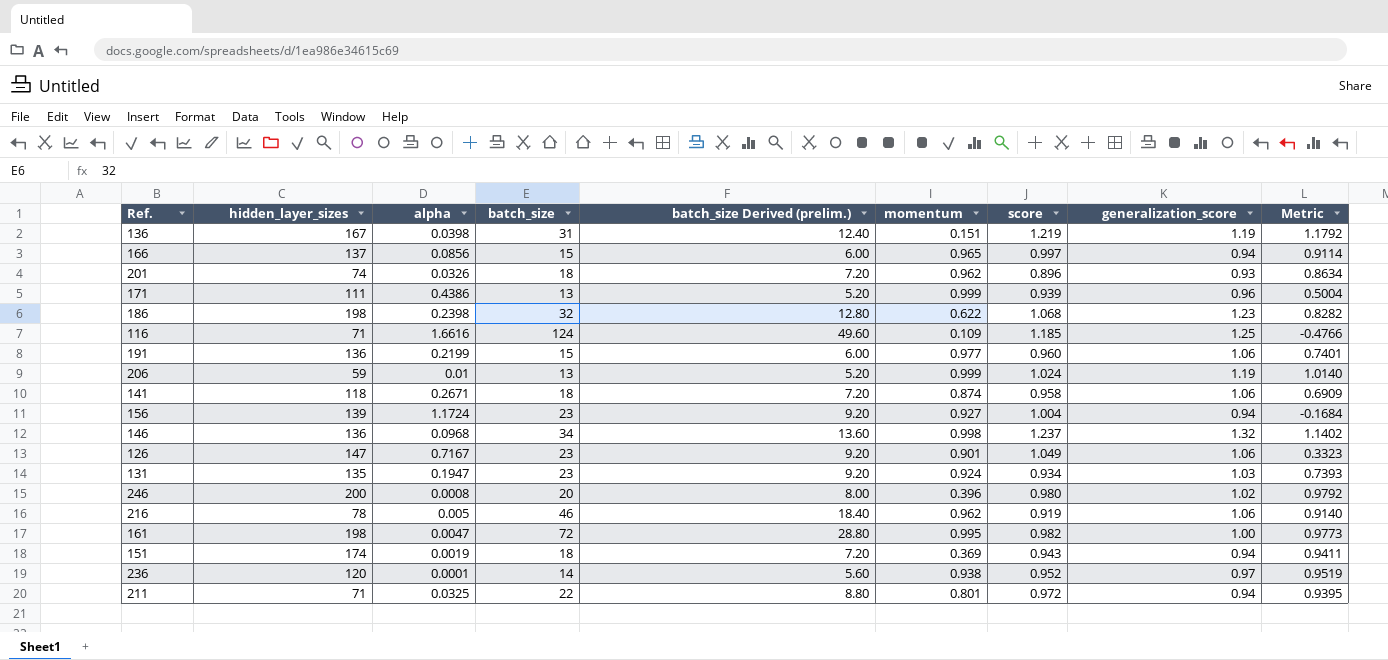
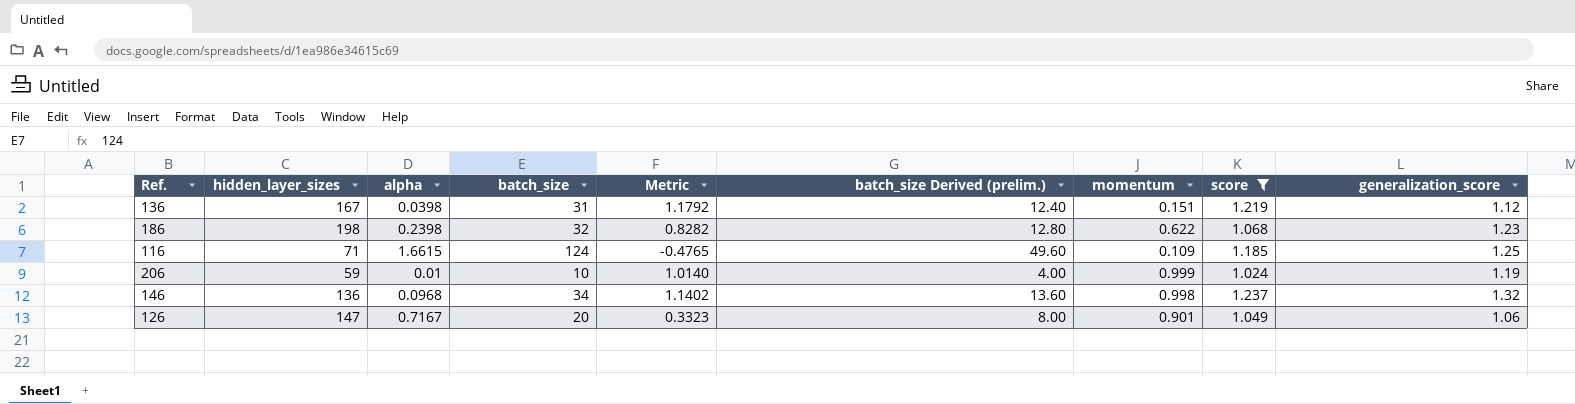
filter: none -> score >= 1.024
column Metric | position: 9 -> 5
136 | generalization_score: 1.19 -> 1.12
116 | alpha: 1.6616 -> 1.6615
116 | Metric: -0.4766 -> -0.4765
206 | batch_size: 13 -> 10
206 | batch_size Derived (prelim.): 5.20 -> 4.00
126 | batch_size: 23 -> 20
126 | batch_size Derived (prelim.): 9.20 -> 8.00

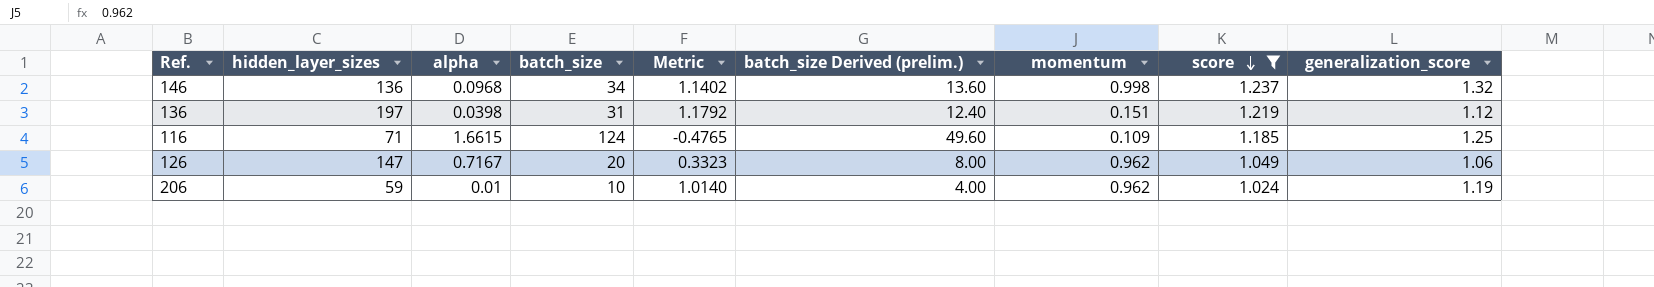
row order: none -> score descending
row 186: 198 | 0.2398 | 32 | 0.8282 | 12.80 | 0.622 | 1.068 | 1.23 -> none
136 | hidden_layer_sizes: 167 -> 197
126 | momentum: 0.901 -> 0.962
206 | momentum: 0.999 -> 0.962

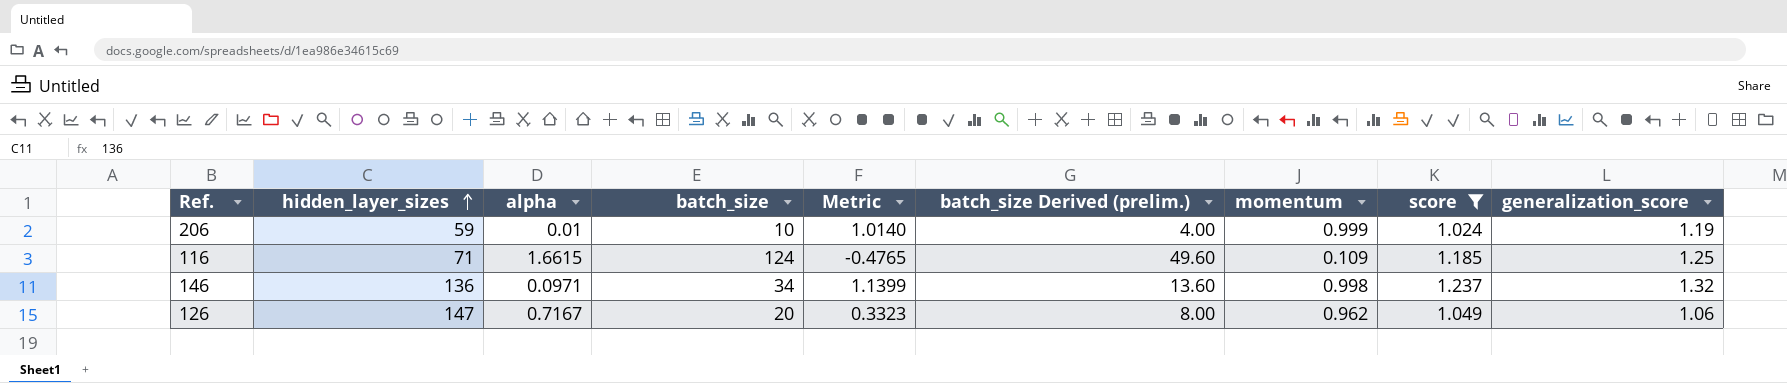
row order: score descending -> hidden_layer_sizes ascending
row 136: 197 | 0.0398 | 31 | 1.1792 | 12.40 | 0.151 | 1.219 | 1.12 -> none
206 | momentum: 0.962 -> 0.999
146 | alpha: 0.0968 -> 0.0971
146 | Metric: 1.1402 -> 1.1399

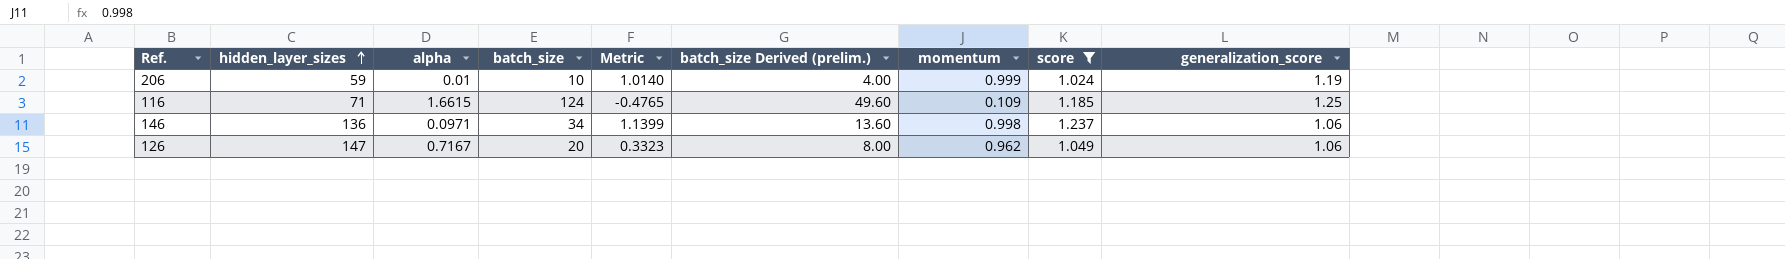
146 | generalization_score: 1.32 -> 1.06

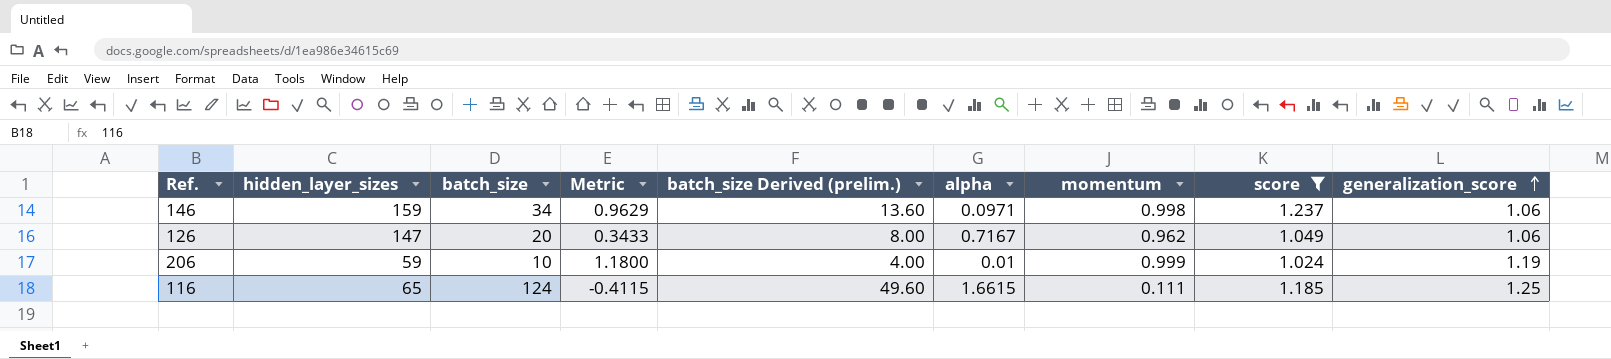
row order: hidden_layer_sizes ascending -> generalization_score ascending
column Metric | formula: [score] - [alpha] -> [generalization_score] - [alpha]
column alpha | position: 3 -> 6
146 | hidden_layer_sizes: 136 -> 159
116 | hidden_layer_sizes: 71 -> 65
116 | momentum: 0.109 -> 0.111

